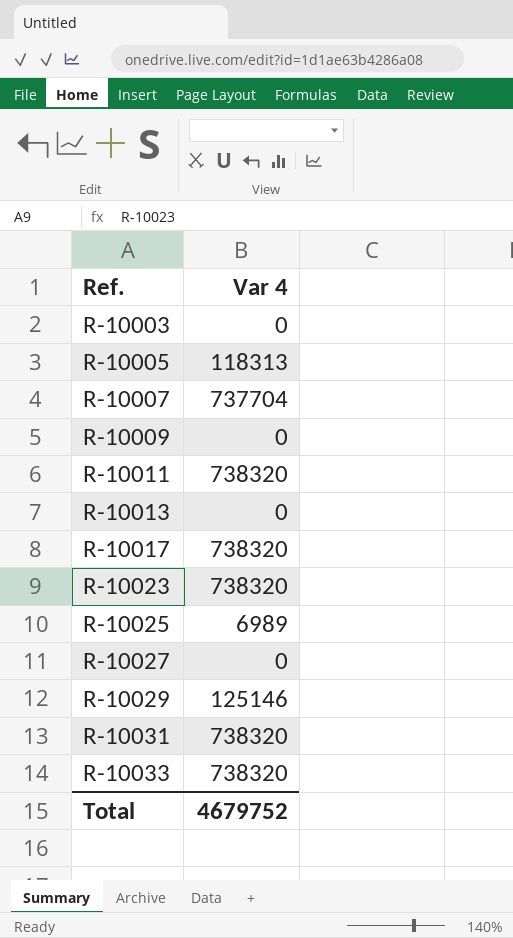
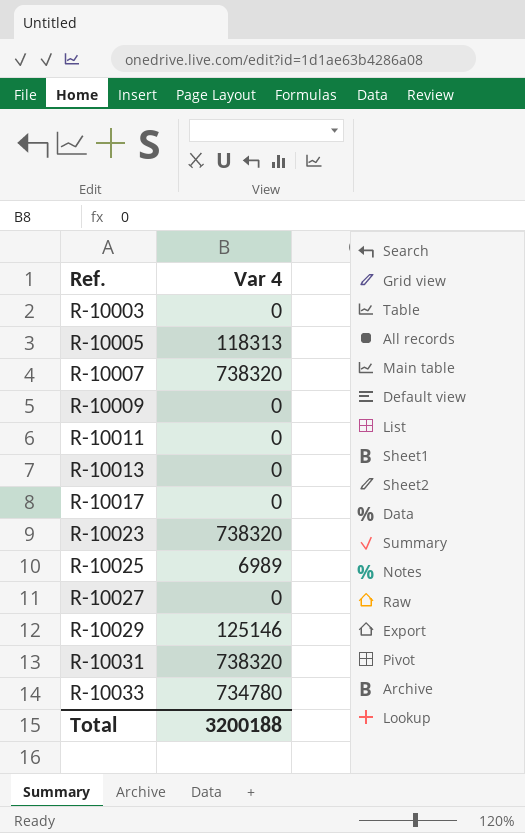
R-10007 | Var 4: 737704 -> 738320
R-10011 | Var 4: 738320 -> 0
R-10017 | Var 4: 738320 -> 0
R-10033 | Var 4: 738320 -> 734780
Total | Var 4: 4679752 -> 3200188

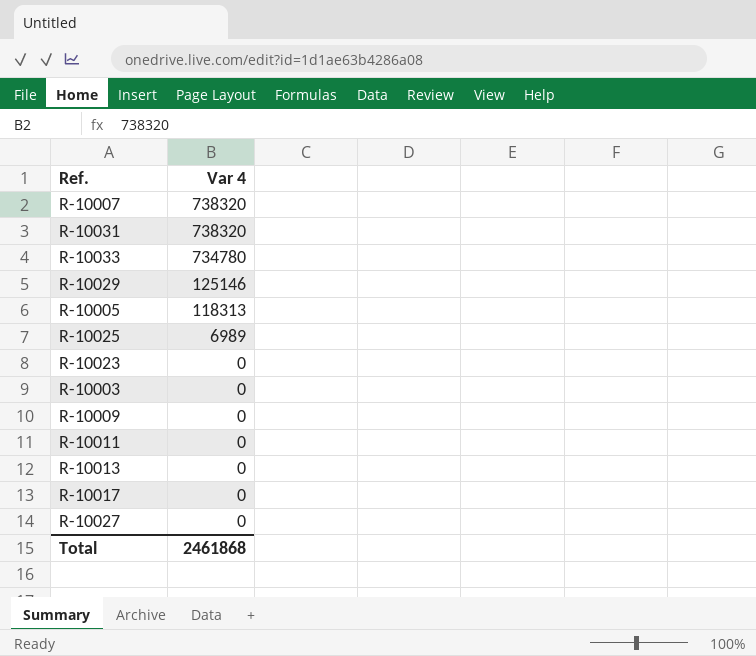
row order: Ref. ascending -> Var 4 descending
R-10023 | Var 4: 738320 -> 0
Total | Var 4: 3200188 -> 2461868

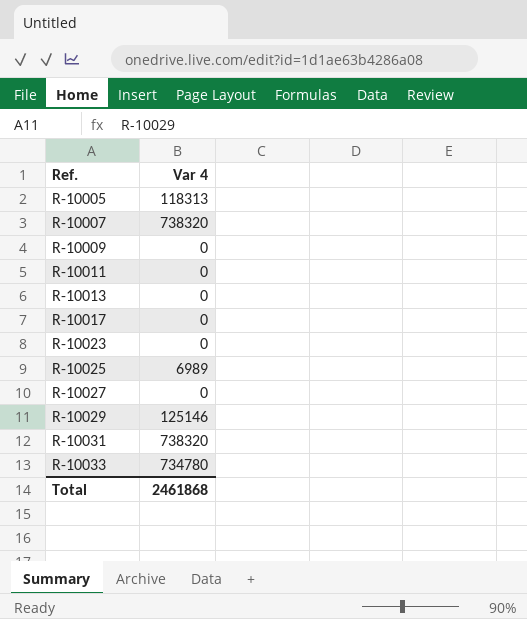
row order: Var 4 descending -> Ref. ascending
row R-10003: 0 -> none

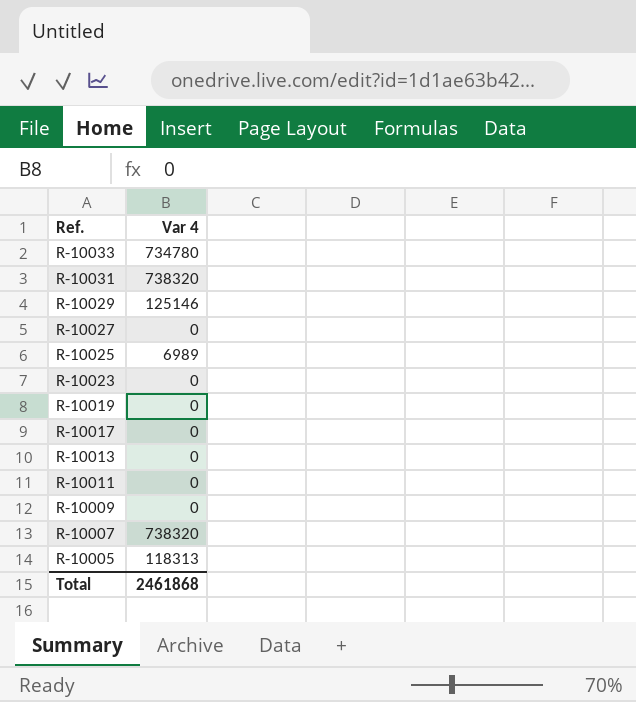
row order: Ref. ascending -> Ref. descending
row R-10019: none -> 0

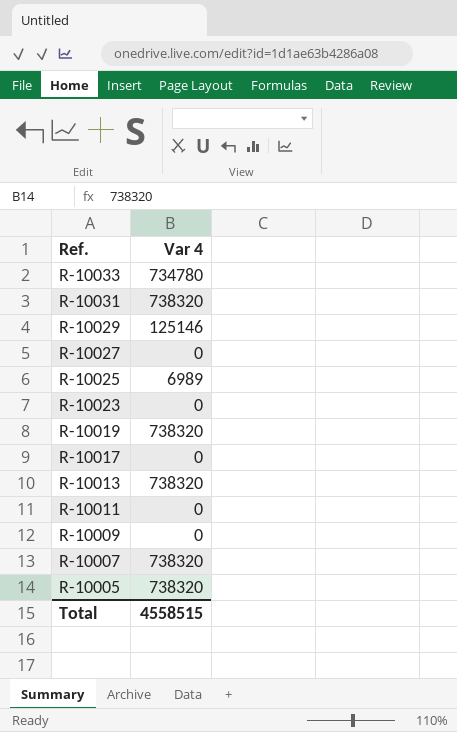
R-10019 | Var 4: 0 -> 738320
R-10013 | Var 4: 0 -> 738320
R-10005 | Var 4: 118313 -> 738320
Total | Var 4: 2461868 -> 4558515

